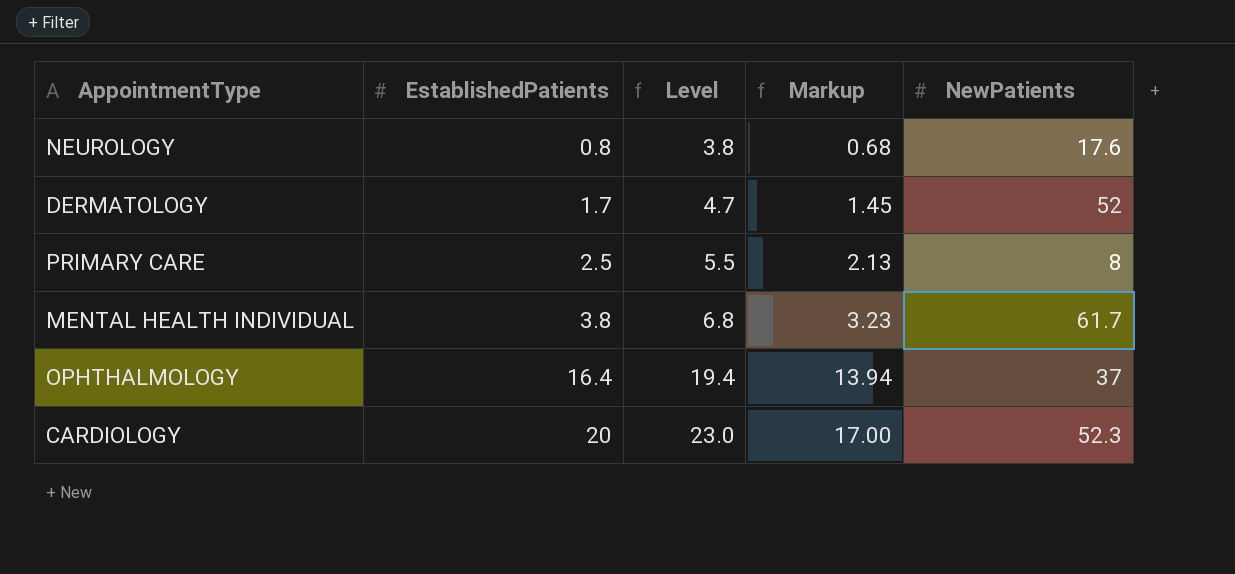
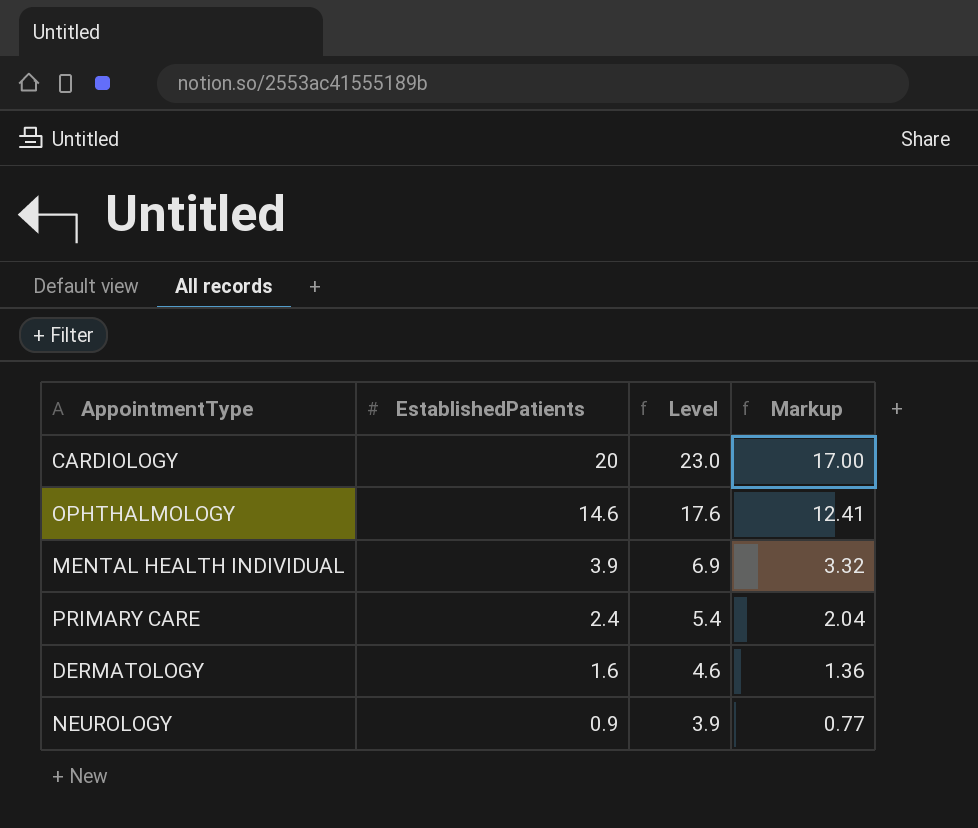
row order: EstablishedPatients ascending -> EstablishedPatients descending
column NewPatients | position: 5 -> none
OPHTHALMOLOGY | EstablishedPatients: 16.4 -> 14.6
OPHTHALMOLOGY | Level: 19.4 -> 17.6
OPHTHALMOLOGY | Markup: 13.94 -> 12.41
MENTAL HEALTH INDIVIDUAL | EstablishedPatients: 3.8 -> 3.9
MENTAL HEALTH INDIVIDUAL | Level: 6.8 -> 6.9
MENTAL HEALTH INDIVIDUAL | Markup: 3.23 -> 3.32
PRIMARY CARE | EstablishedPatients: 2.5 -> 2.4
PRIMARY CARE | Level: 5.5 -> 5.4
PRIMARY CARE | Markup: 2.13 -> 2.04
DERMATOLOGY | EstablishedPatients: 1.7 -> 1.6
DERMATOLOGY | Level: 4.7 -> 4.6
DERMATOLOGY | Markup: 1.45 -> 1.36
NEUROLOGY | EstablishedPatients: 0.8 -> 0.9
NEUROLOGY | Level: 3.8 -> 3.9
NEUROLOGY | Markup: 0.68 -> 0.77

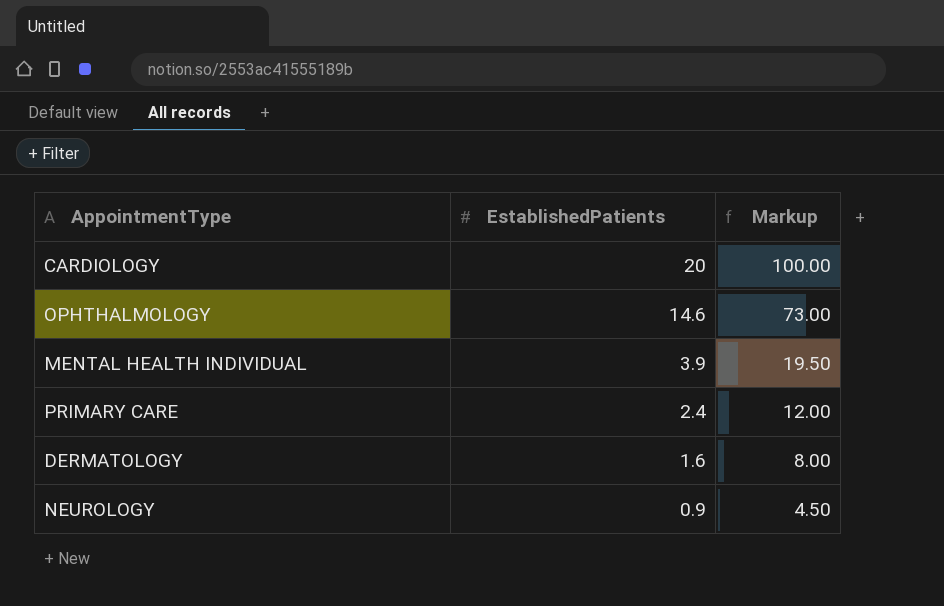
column Level | formula: [EstablishedPatients] + 3 -> none
column Markup | formula: [EstablishedPatients] * 0.85 -> [EstablishedPatients] * 5

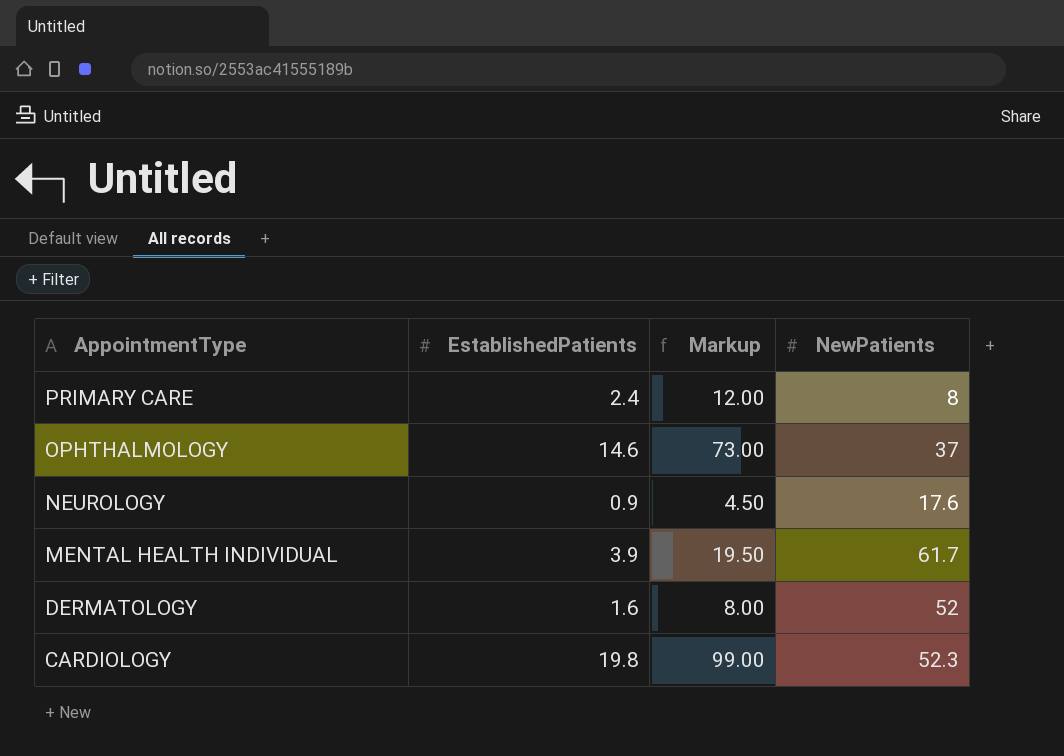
row order: EstablishedPatients descending -> AppointmentType descending
column NewPatients | position: none -> 4
CARDIOLOGY | EstablishedPatients: 20 -> 19.8
CARDIOLOGY | Markup: 100.00 -> 99.00

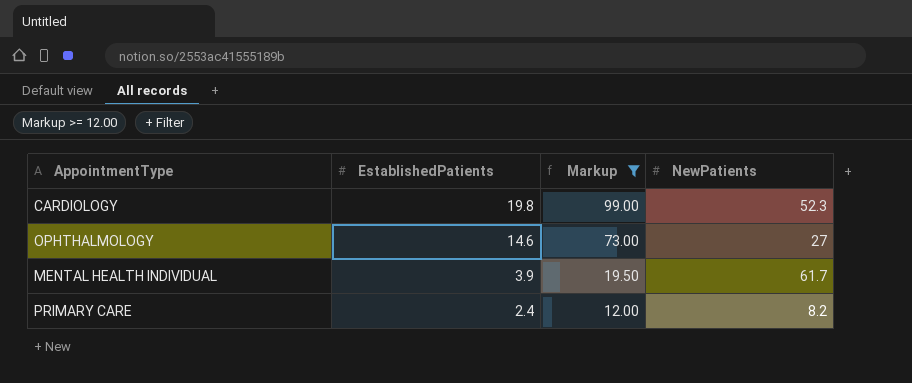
filter: none -> Markup >= 12.00
row order: AppointmentType descending -> EstablishedPatients descending
OPHTHALMOLOGY | NewPatients: 37 -> 27
PRIMARY CARE | NewPatients: 8 -> 8.2

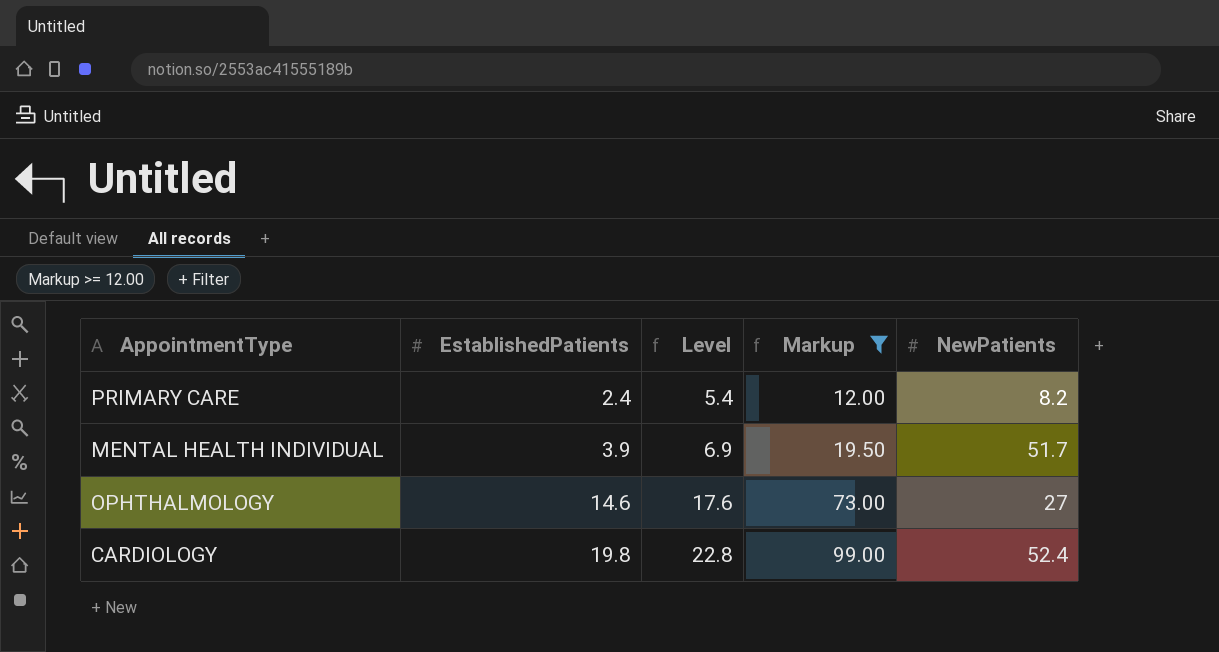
row order: EstablishedPatients descending -> EstablishedPatients ascending
column Level | formula: none -> [EstablishedPatients] + 3
MENTAL HEALTH INDIVIDUAL | NewPatients: 61.7 -> 51.7
CARDIOLOGY | NewPatients: 52.3 -> 52.4

